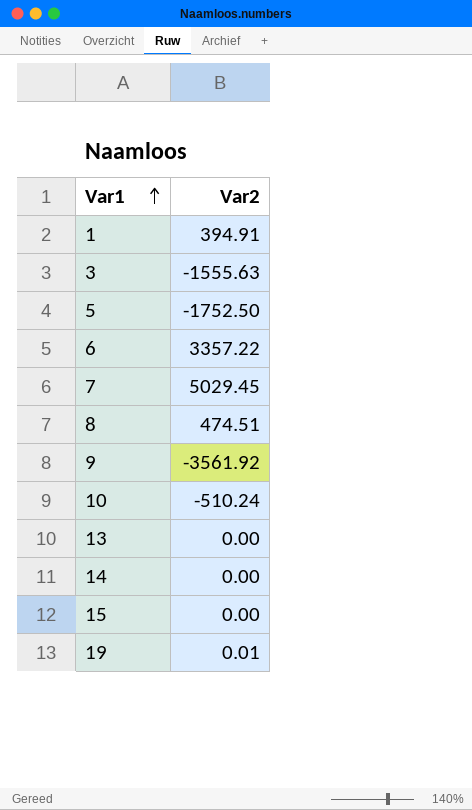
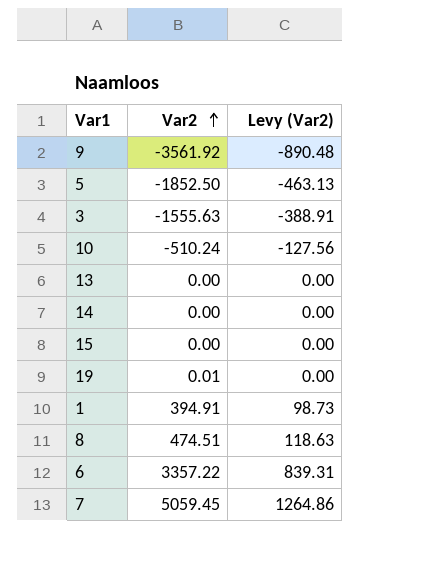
row order: Var1 ascending -> Var2 ascending
column Levy (Var2) | formula: none -> [Var2] * 0.25
5 | Var2: -1752.50 -> -1852.50
7 | Var2: 5029.45 -> 5059.45

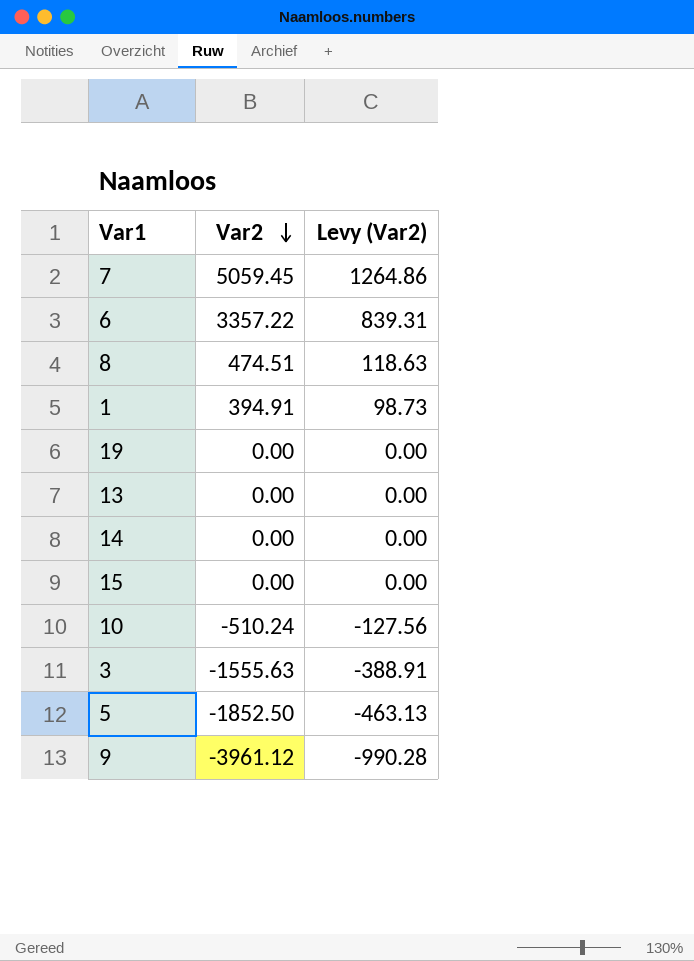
row order: Var2 ascending -> Var2 descending
19 | Var2: 0.01 -> 0.00
9 | Var2: -3561.92 -> -3961.12
9 | Levy (Var2): -890.48 -> -990.28

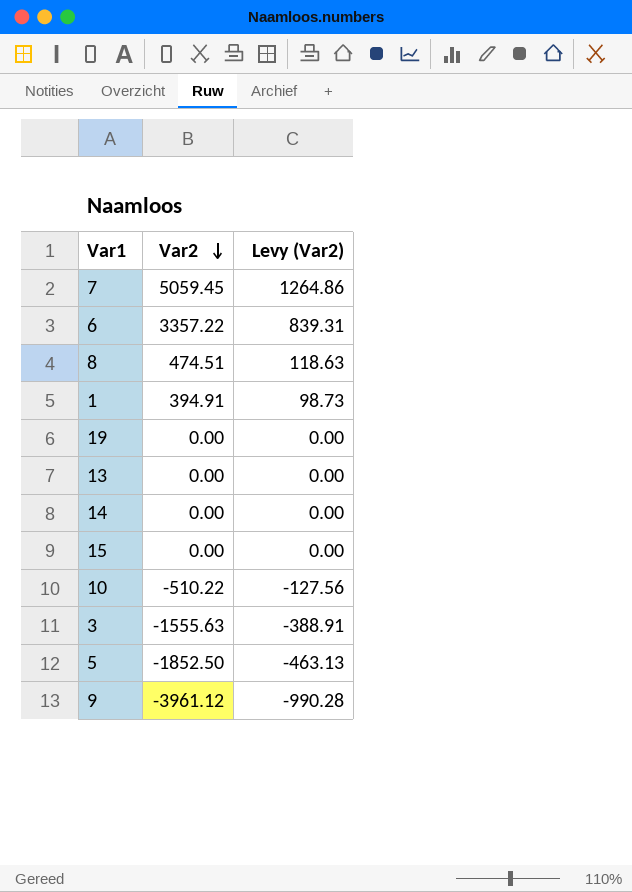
10 | Var2: -510.24 -> -510.22

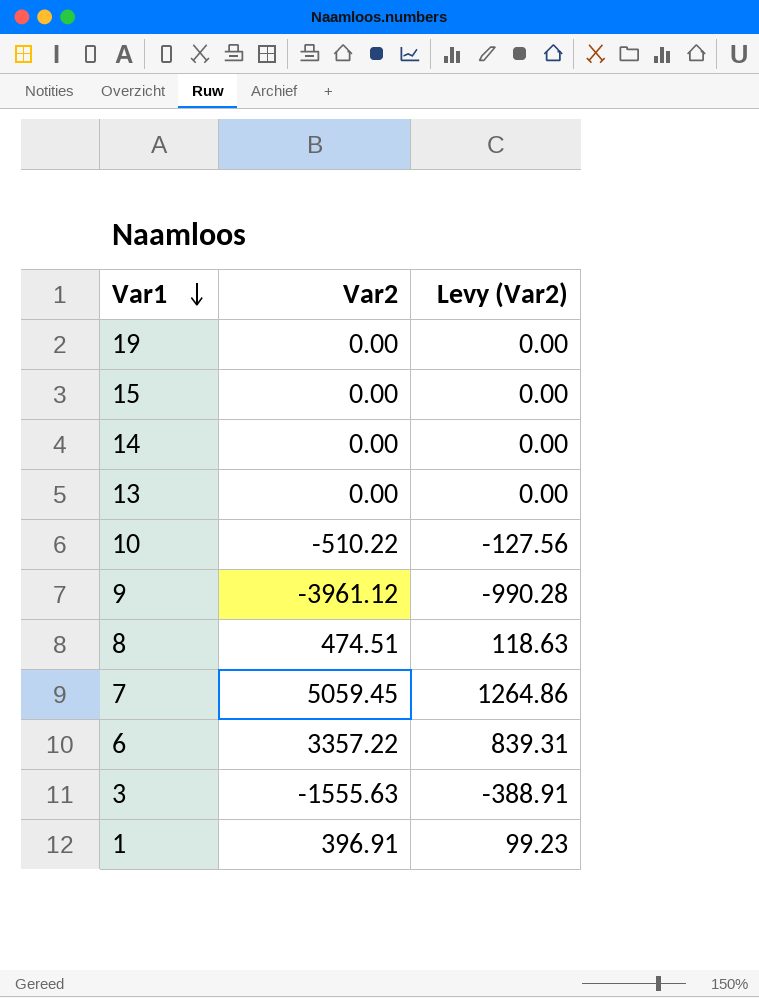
row order: Var2 descending -> Var1 descending
row 5: -1852.50 | -463.13 -> none
1 | Var2: 394.91 -> 396.91
1 | Levy (Var2): 98.73 -> 99.23

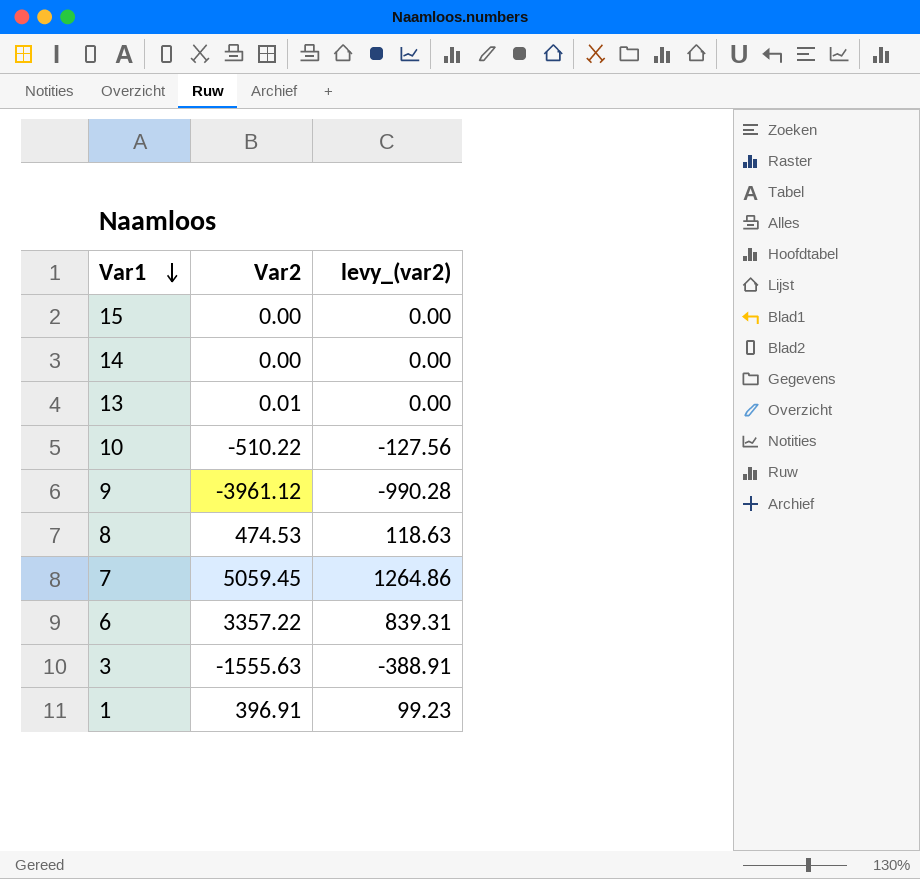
column name: Levy (Var2) -> levy_(var2)
row 19: 0.00 | 0.00 -> none
13 | Var2: 0.00 -> 0.01
8 | Var2: 474.51 -> 474.53

